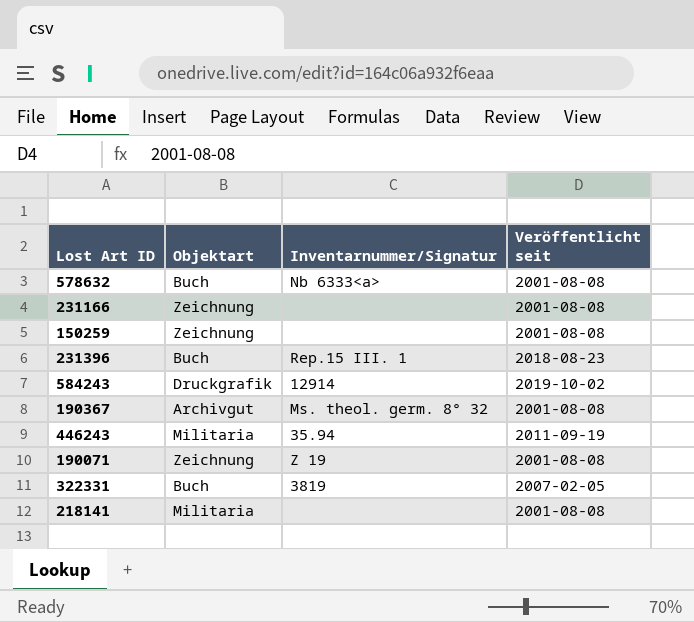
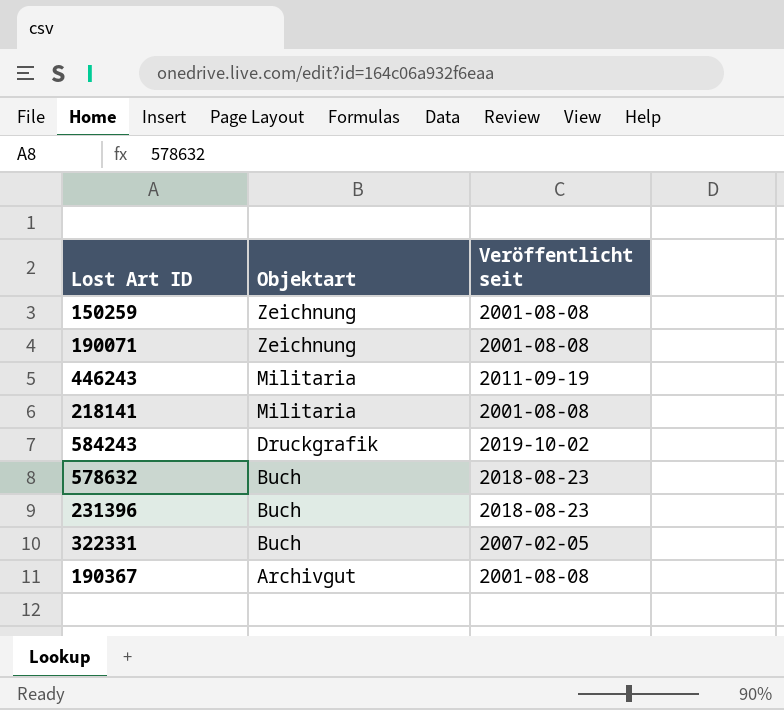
row order: none -> Objektart descending
column Inventarnummer/Signatur | position: 3 -> none
row 231166: Zeichnung | none | 2001-08-08 -> none
578632 | Veröffentlicht seit: 2001-08-08 -> 2018-08-23

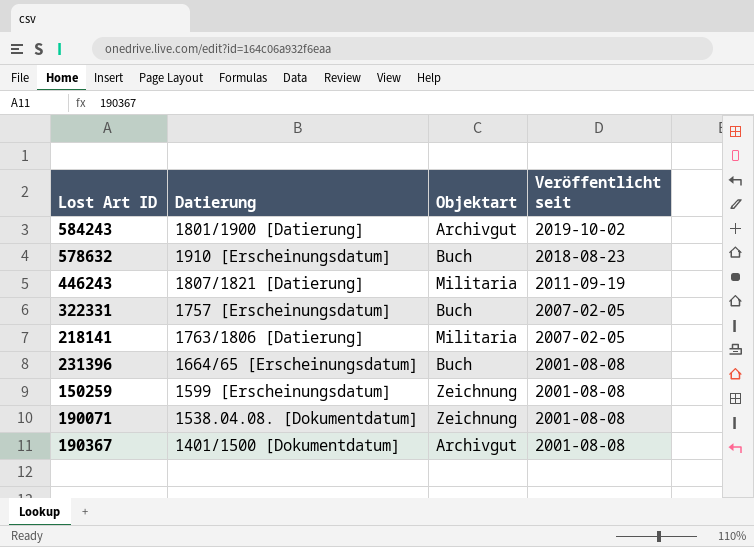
row order: Objektart descending -> Veröffentlicht seit descending
column Datierung | position: none -> 2
584243 | Objektart: Druckgrafik -> Archivgut
218141 | Veröffentlicht seit: 2001-08-08 -> 2007-02-05
231396 | Veröffentlicht seit: 2018-08-23 -> 2001-08-08

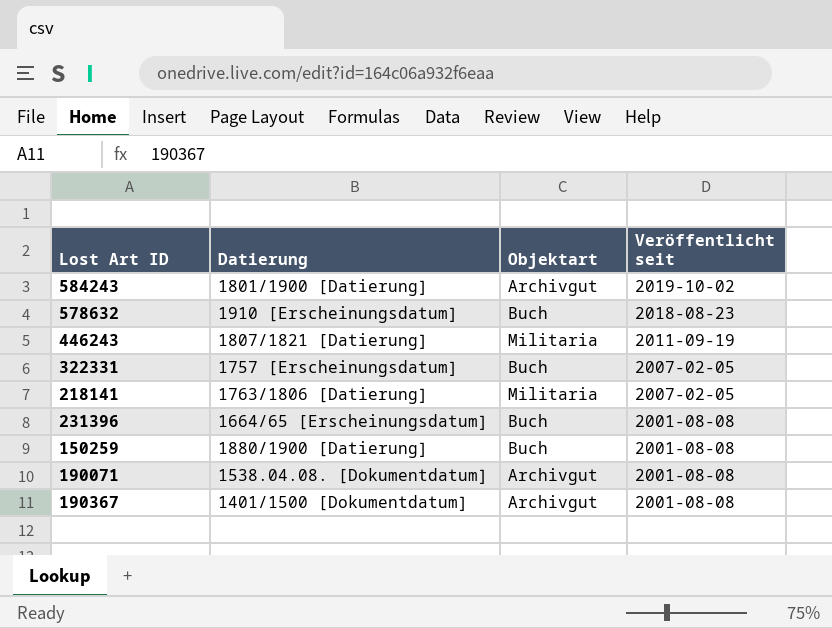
150259 | Datierung: 1599 [Erscheinungsdatum] -> 1880/1900 [Datierung]
150259 | Objektart: Zeichnung -> Buch
190071 | Objektart: Zeichnung -> Archivgut

